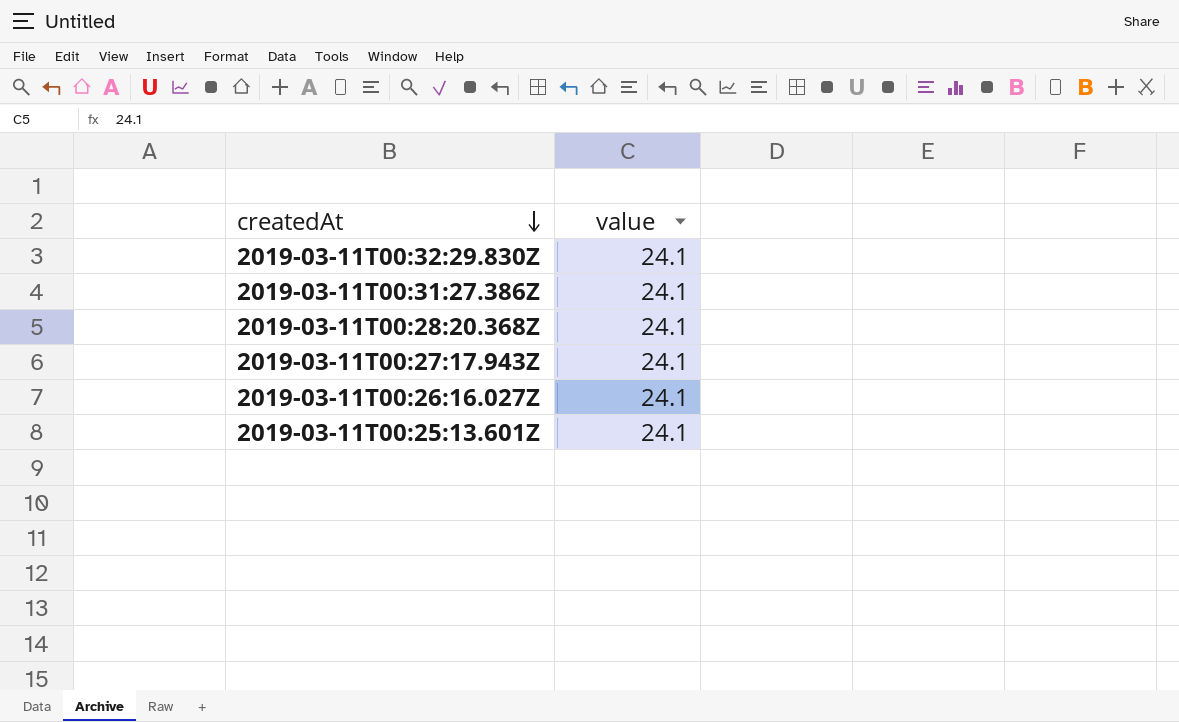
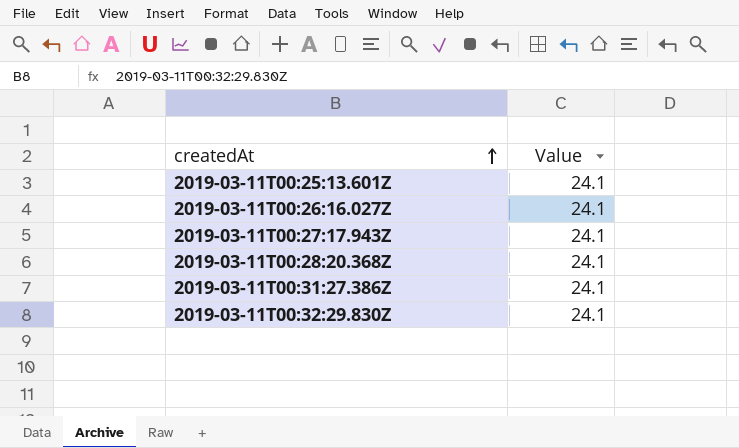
row order: createdAt descending -> createdAt ascending
column name: value -> Value

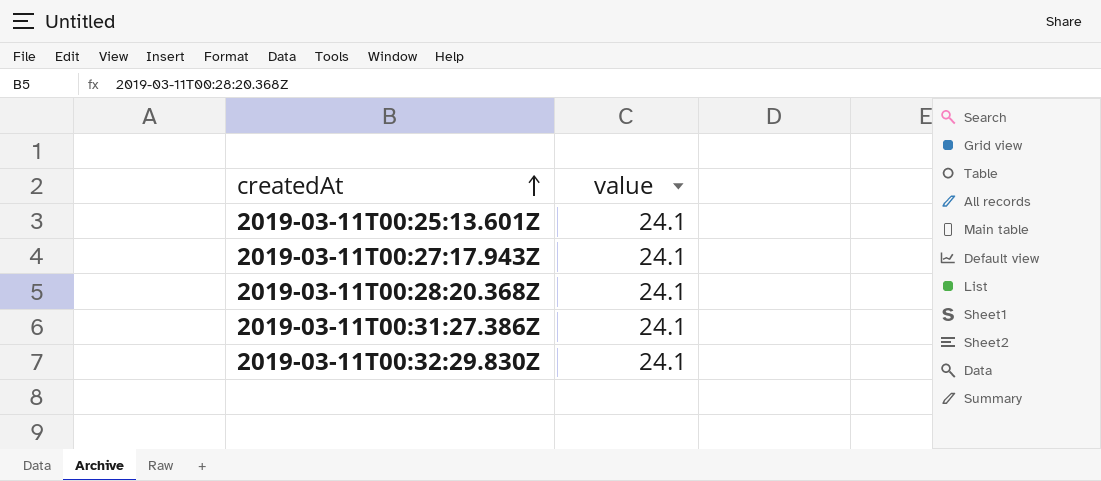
column name: Value -> value
row 2019-03-11T00:26:16.027Z: 24.1 -> none

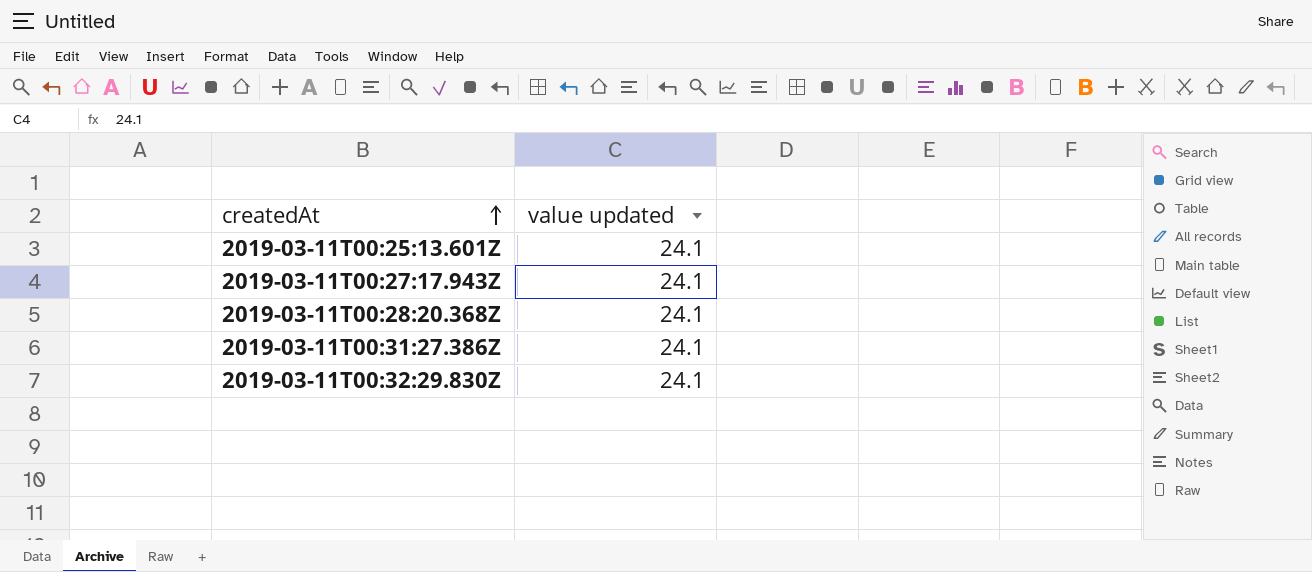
column name: value -> value updated

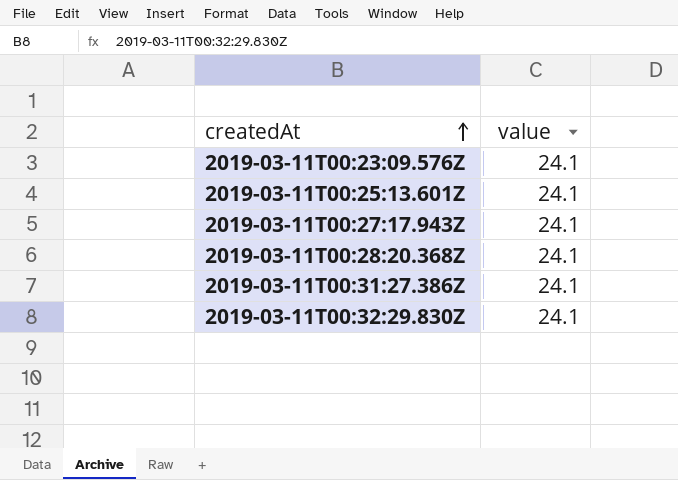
column name: value updated -> value
row 2019-03-11T00:23:09.576Z: none -> 24.1

